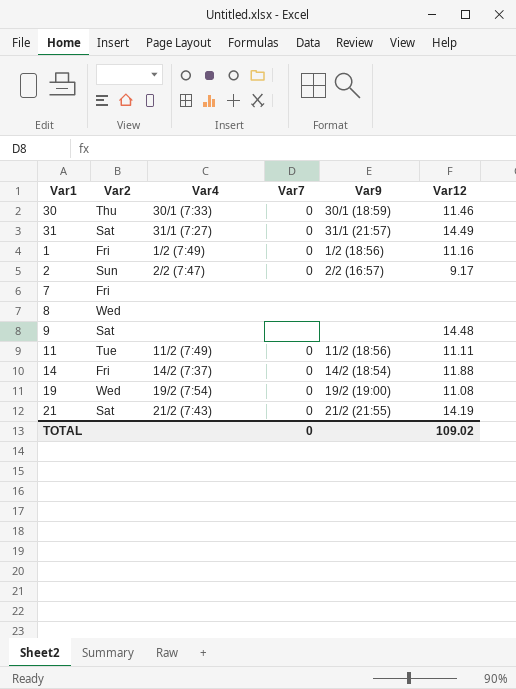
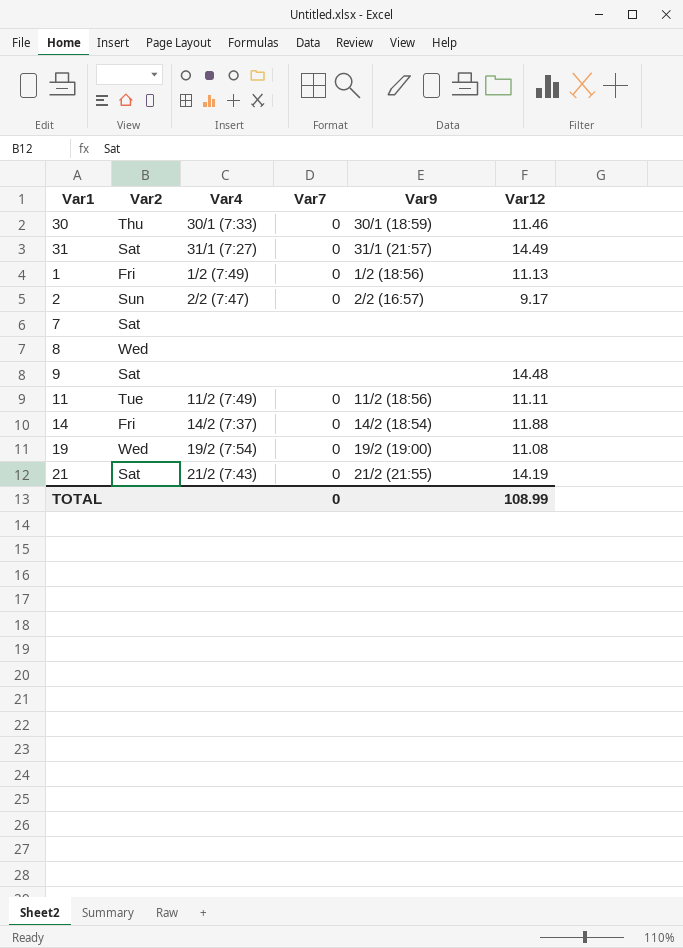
1 | Var12: 11.16 -> 11.13
7 | Var2: Fri -> Sat
TOTAL | Var12: 109.02 -> 108.99

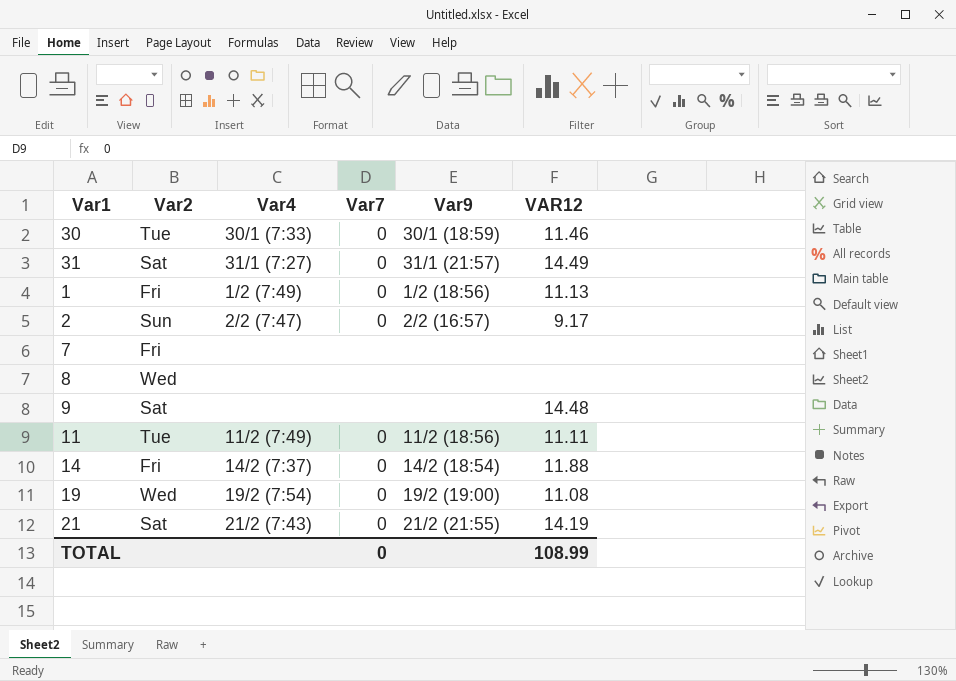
column name: Var12 -> VAR12
30 | Var2: Thu -> Tue
7 | Var2: Sat -> Fri

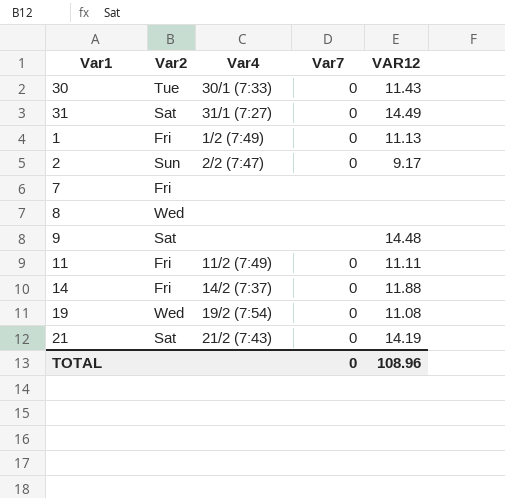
column Var9 | position: 5 -> none
30 | VAR12: 11.46 -> 11.43
11 | Var2: Tue -> Fri
TOTAL | VAR12: 108.99 -> 108.96

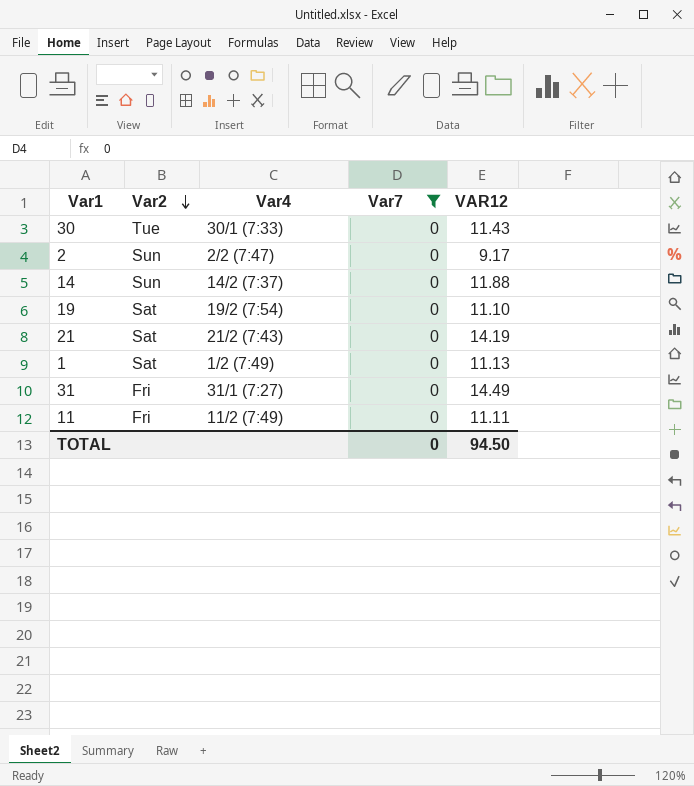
filter: none -> Var7 = 0
row order: none -> Var2 descending
14 | Var2: Fri -> Sun
19 | Var2: Wed -> Sat
19 | VAR12: 11.08 -> 11.10
1 | Var2: Fri -> Sat
31 | Var2: Sat -> Fri
TOTAL | VAR12: 108.96 -> 94.50

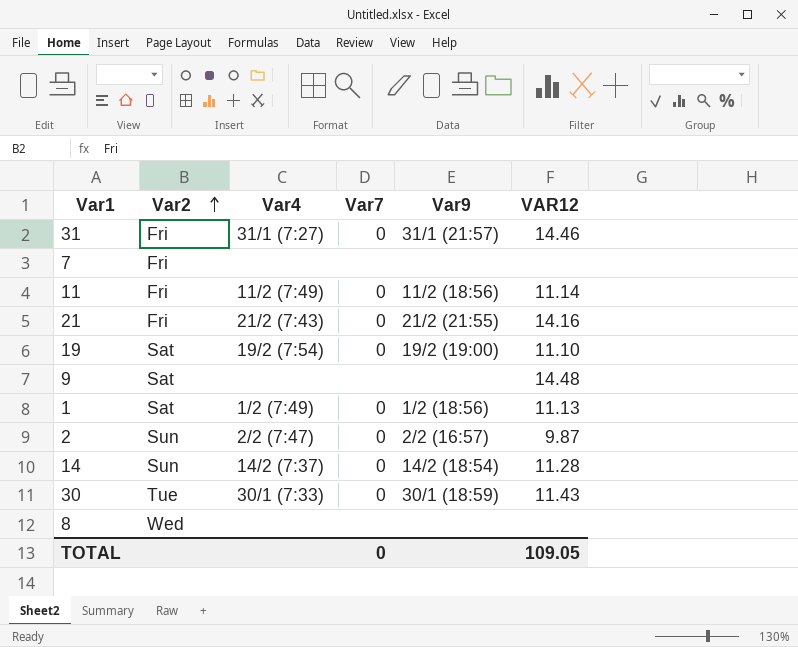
filter: Var7 = 0 -> none
row order: Var2 descending -> Var2 ascending
column Var9 | position: none -> 5
31 | VAR12: 14.49 -> 14.46
11 | VAR12: 11.11 -> 11.14
21 | Var2: Sat -> Fri
21 | VAR12: 14.19 -> 14.16
2 | VAR12: 9.17 -> 9.87
14 | VAR12: 11.88 -> 11.28
TOTAL | VAR12: 94.50 -> 109.05

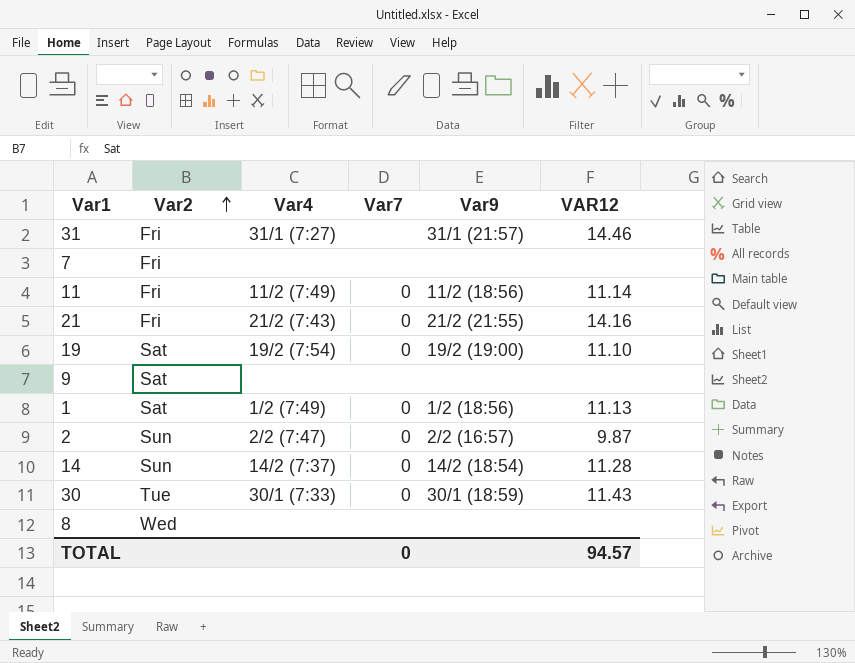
31 | Var7: 0 -> none
9 | VAR12: 14.48 -> none
TOTAL | VAR12: 109.05 -> 94.57

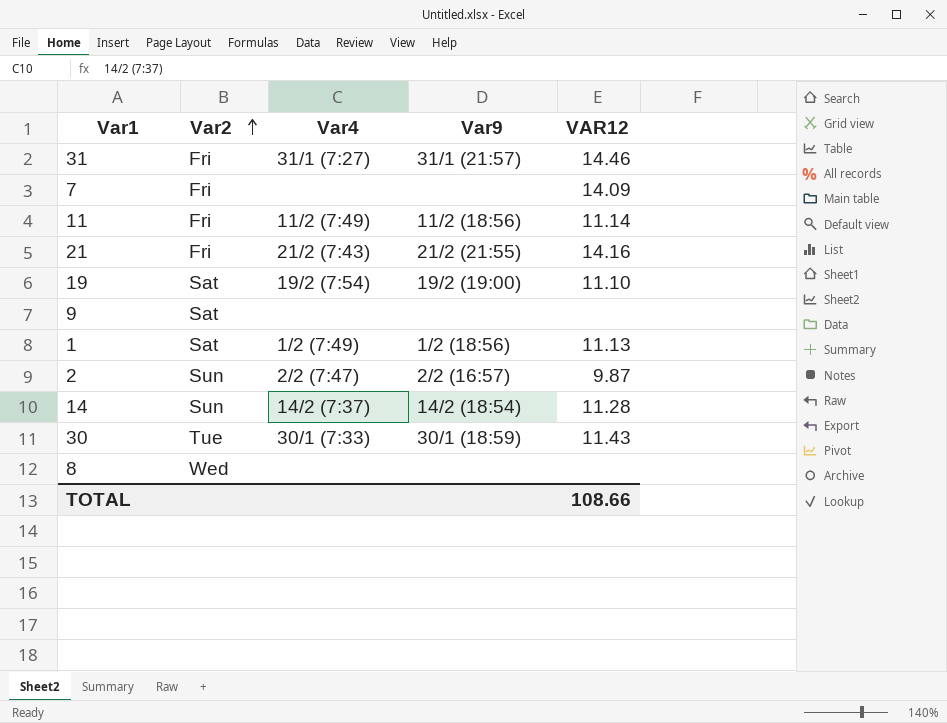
column Var7 | position: 4 -> none
7 | VAR12: none -> 14.09
TOTAL | VAR12: 94.57 -> 108.66

